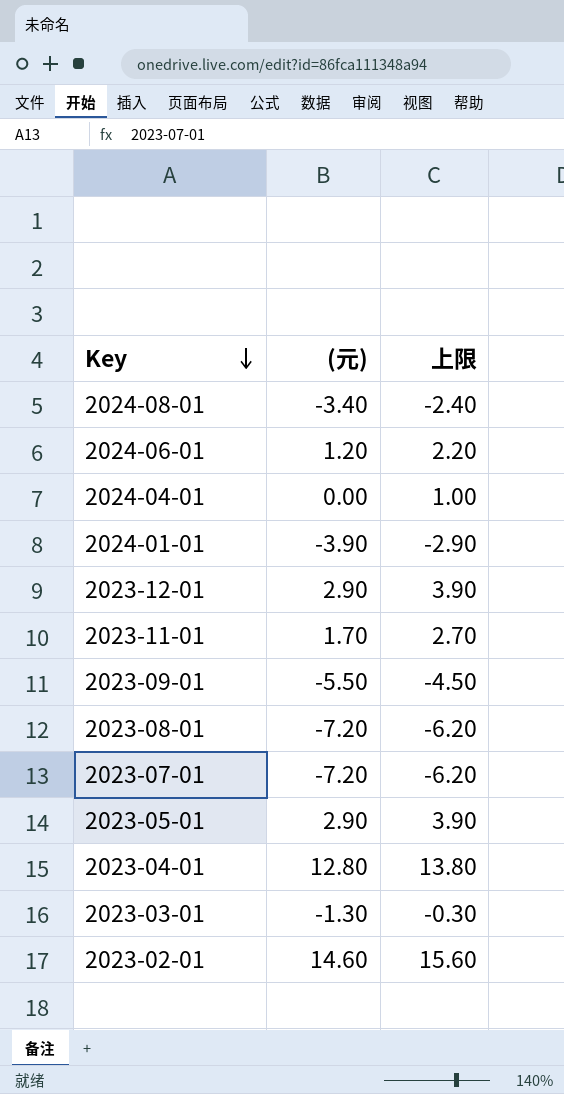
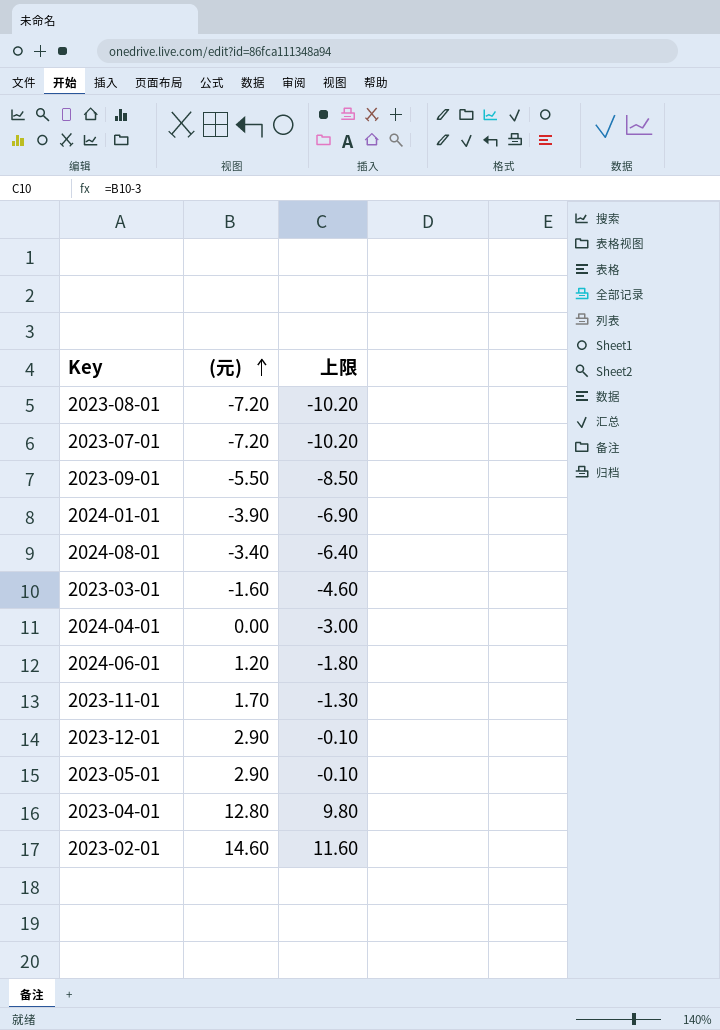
row order: Key descending -> (元) ascending
column 上限 | formula: [(元)] + 1 -> [(元)] - 3
2023-03-01 | (元): -1.30 -> -1.60

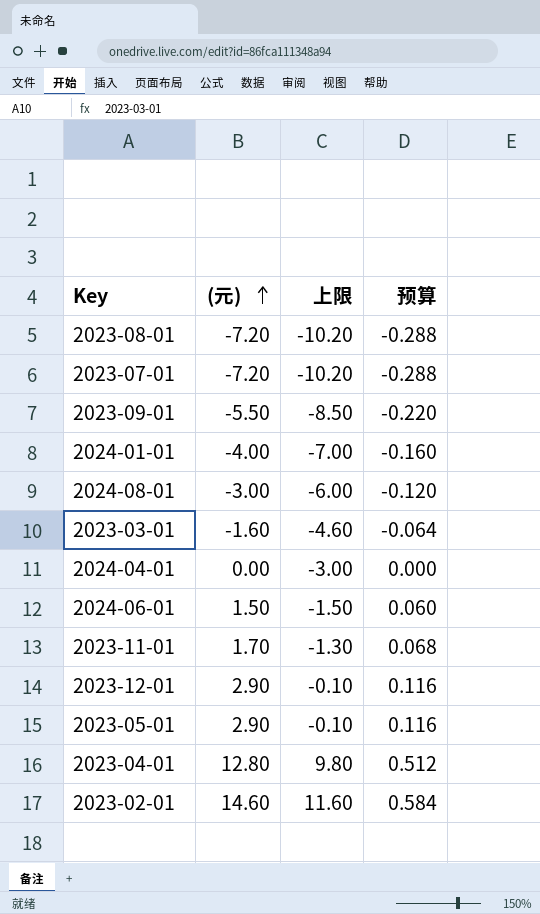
column 预算 | formula: none -> [(元)] * 0.04
2024-01-01 | (元): -3.90 -> -4.00
2024-01-01 | 上限: -6.90 -> -7.00
2024-08-01 | (元): -3.40 -> -3.00
2024-08-01 | 上限: -6.40 -> -6.00
2024-06-01 | (元): 1.20 -> 1.50
2024-06-01 | 上限: -1.80 -> -1.50

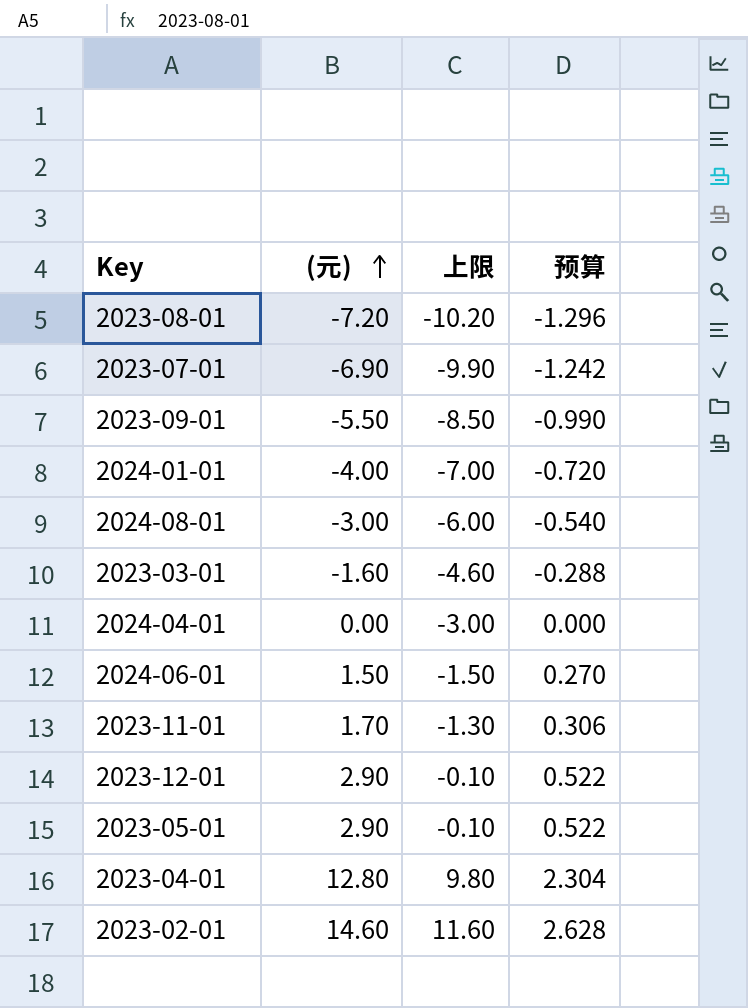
column 预算 | formula: [(元)] * 0.04 -> [(元)] * 0.18
2023-07-01 | (元): -7.20 -> -6.90
2023-07-01 | 上限: -10.20 -> -9.90

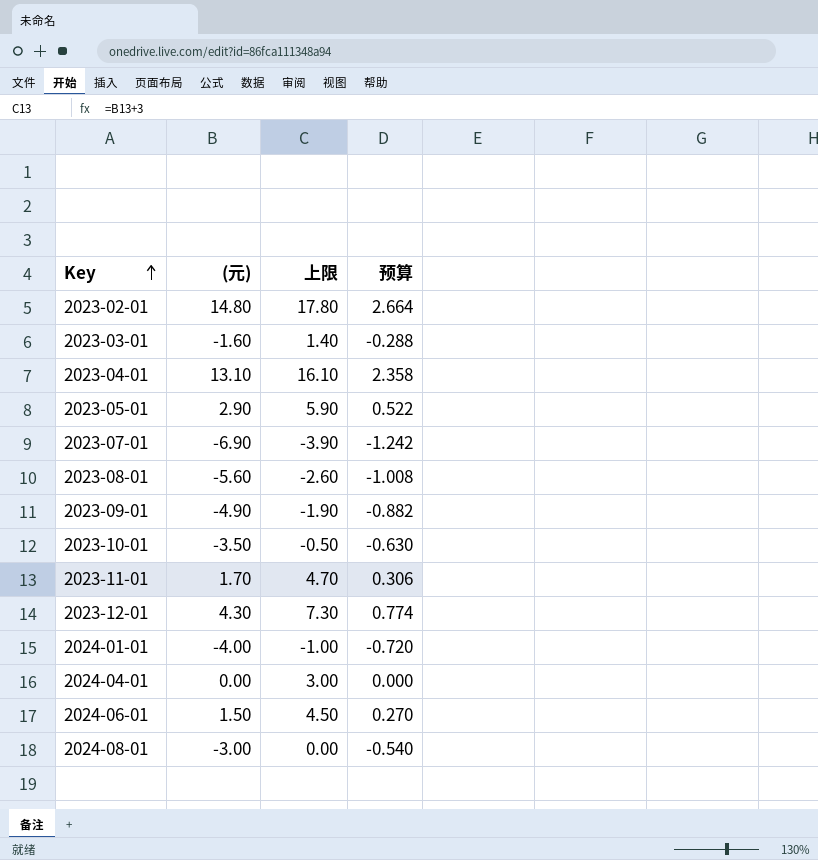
row order: (元) ascending -> Key ascending
column 上限 | formula: [(元)] - 3 -> [(元)] + 3
2023-02-01 | (元): 14.60 -> 14.80
2023-02-01 | 预算: 2.628 -> 2.664
2023-04-01 | (元): 12.80 -> 13.10
2023-04-01 | 预算: 2.304 -> 2.358
2023-08-01 | (元): -7.20 -> -5.60
2023-08-01 | 预算: -1.296 -> -1.008
2023-09-01 | (元): -5.50 -> -4.90
2023-09-01 | 预算: -0.990 -> -0.882
row 2023-10-01: none -> -3.50 | -0.50 | -0.630
2023-12-01 | (元): 2.90 -> 4.30
2023-12-01 | 预算: 0.522 -> 0.774

